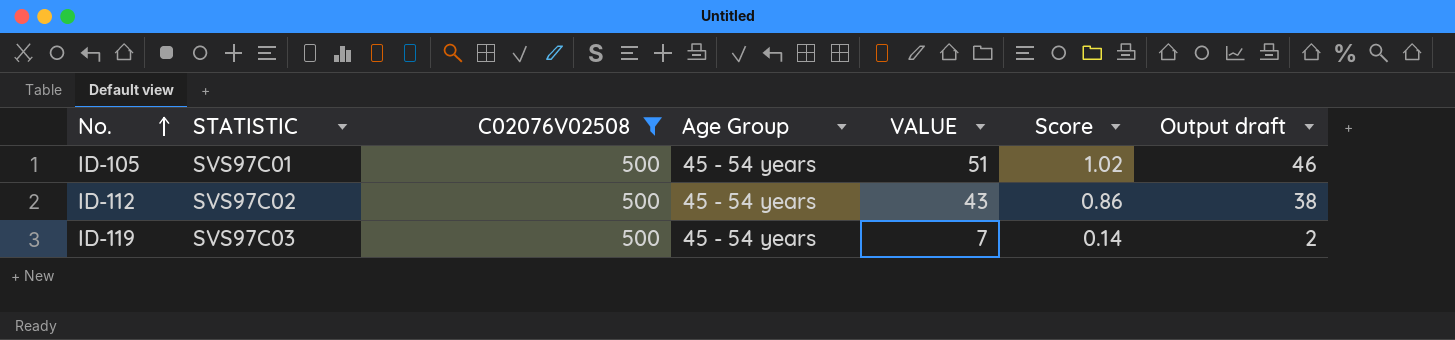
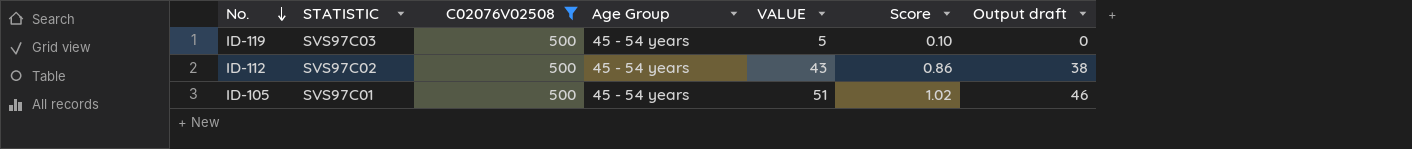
row order: No. ascending -> No. descending
ID-119 | VALUE: 7 -> 5
ID-119 | Score: 0.14 -> 0.10
ID-119 | Output draft: 2 -> 0

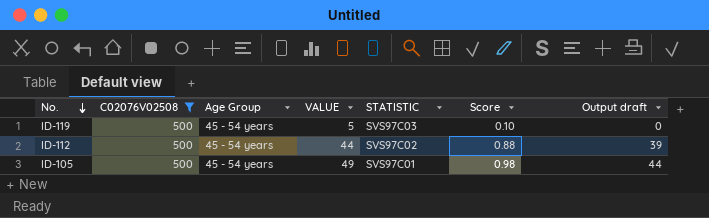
column STATISTIC | position: 2 -> 5
ID-112 | VALUE: 43 -> 44
ID-112 | Score: 0.86 -> 0.88
ID-112 | Output draft: 38 -> 39
ID-105 | VALUE: 51 -> 49
ID-105 | Score: 1.02 -> 0.98
ID-105 | Output draft: 46 -> 44

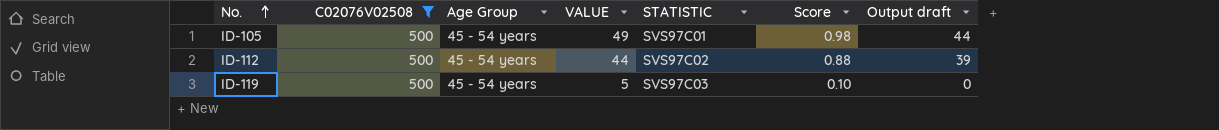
row order: No. descending -> No. ascending

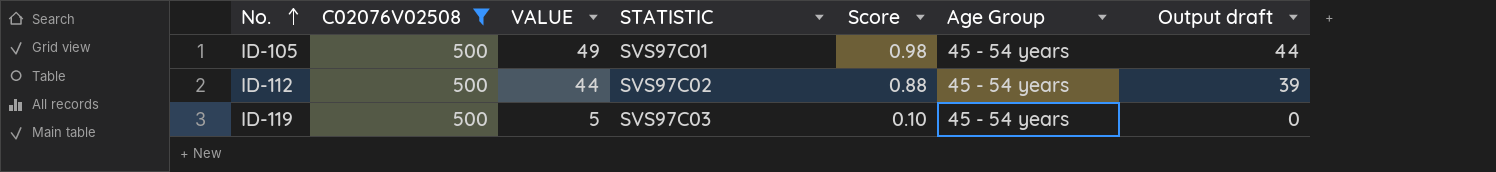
column Age Group | position: 3 -> 6

